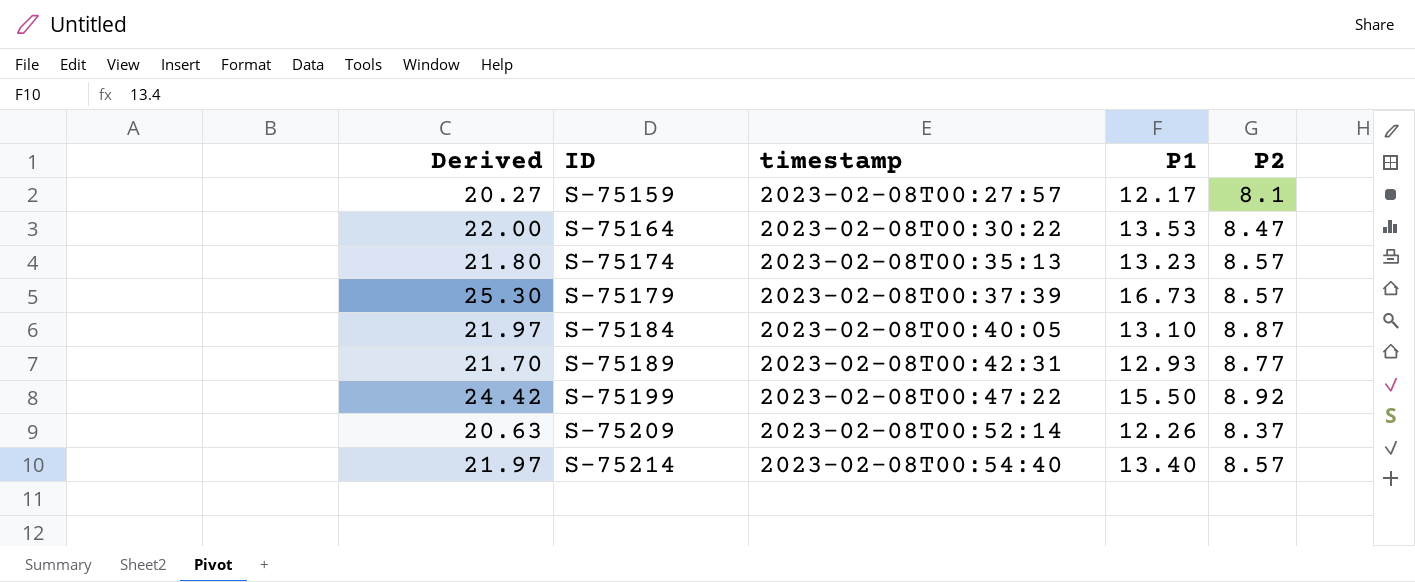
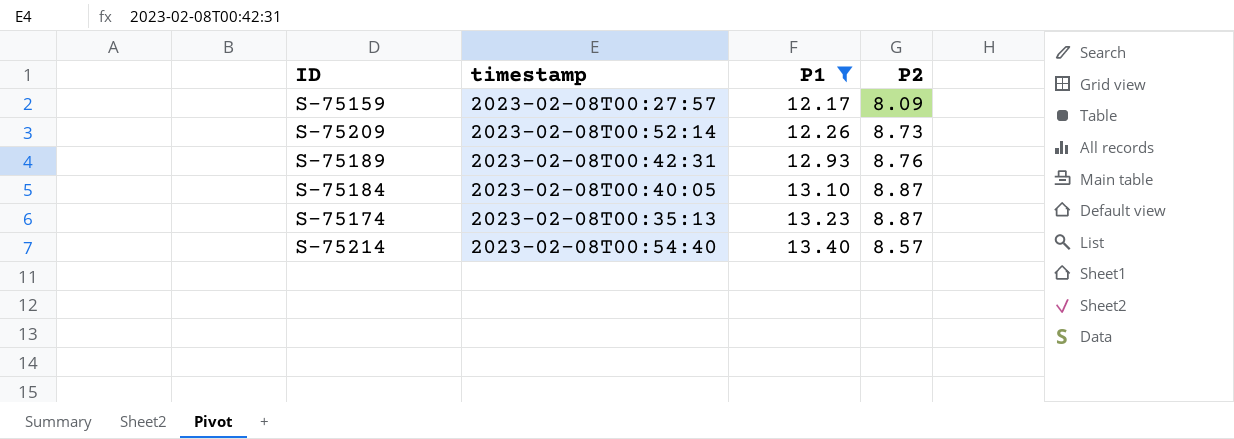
filter: none -> P1 <= 13.40
row order: ID ascending -> P1 ascending
column Derived | formula: [P1] + [P2] -> none
S-75159 | P2: 8.1 -> 8.09
S-75209 | P2: 8.37 -> 8.73
S-75189 | P2: 8.77 -> 8.76
S-75174 | P2: 8.57 -> 8.87

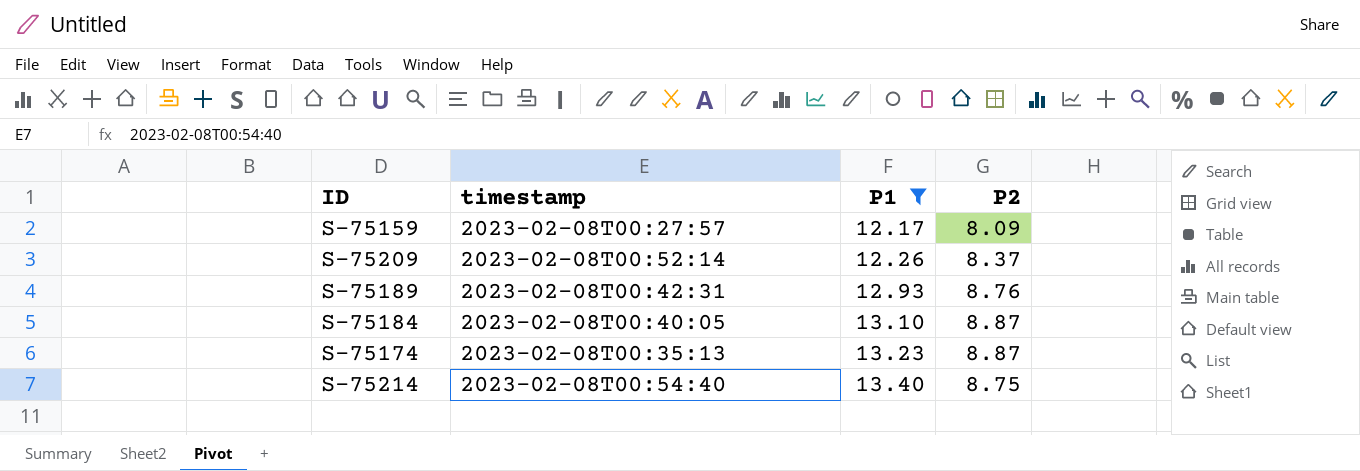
S-75209 | P2: 8.73 -> 8.37
S-75214 | P2: 8.57 -> 8.75

